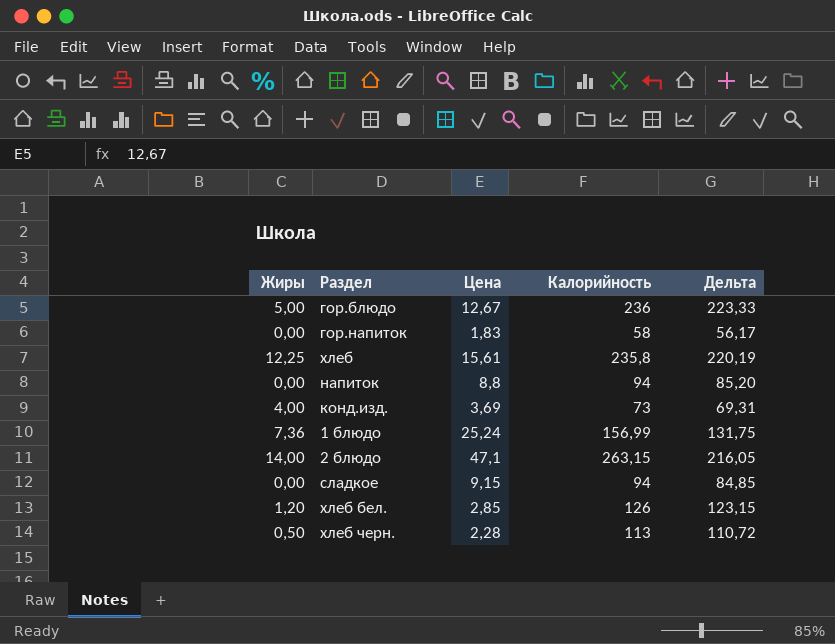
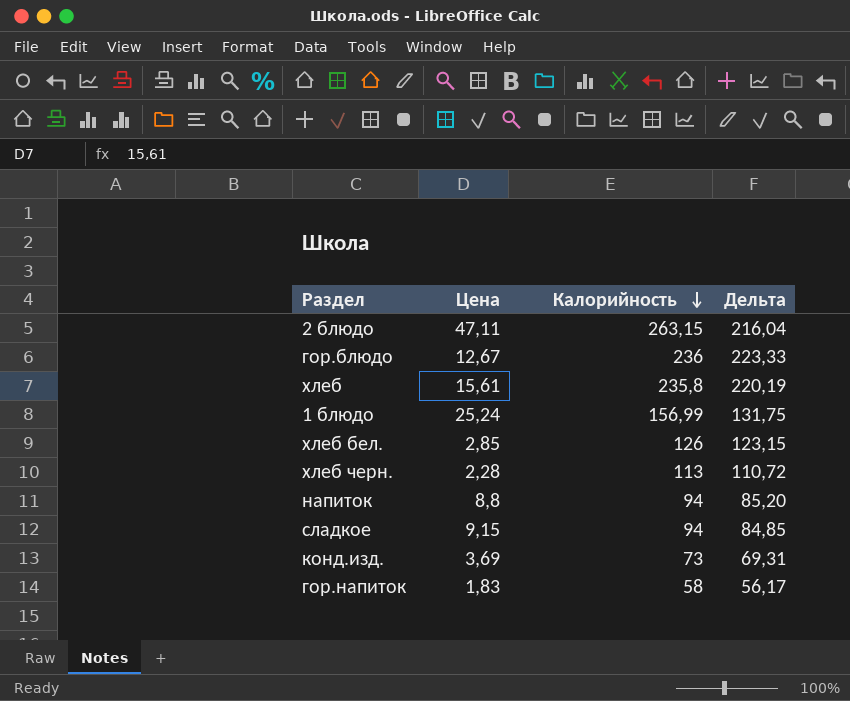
row order: none -> Калорийность descending
column Жиры | position: 1 -> none
2 блюдо | Цена: 47,1 -> 47,11
2 блюдо | Дельта: 216,05 -> 216,04

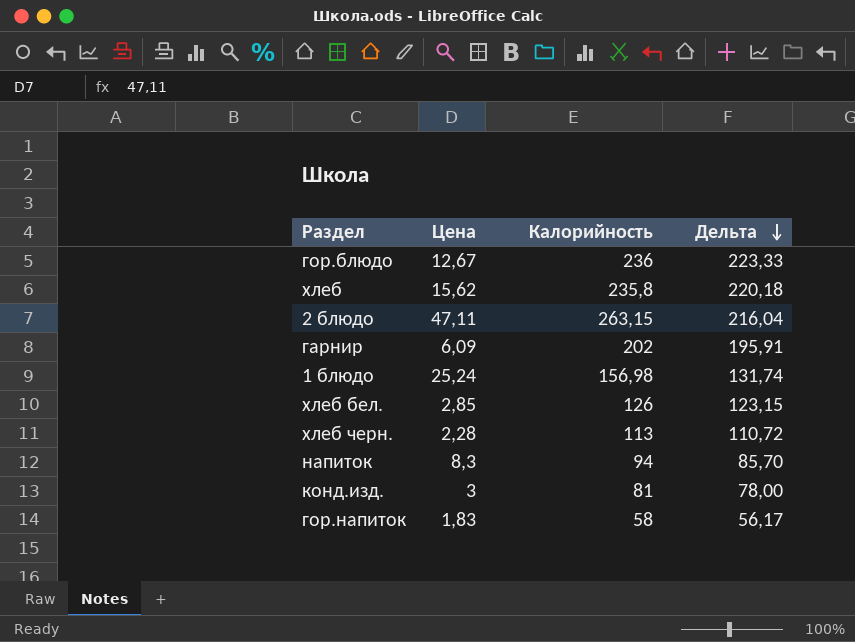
row order: Калорийность descending -> Дельта descending
row сладкое: 9,15 | 94 | 84,85 -> none
хлеб | Цена: 15,61 -> 15,62
хлеб | Дельта: 220,19 -> 220,18
row гарнир: none -> 6,09 | 202 | 195,91
1 блюдо | Калорийность: 156,99 -> 156,98
1 блюдо | Дельта: 131,75 -> 131,74
напиток | Цена: 8,8 -> 8,3
напиток | Дельта: 85,20 -> 85,70
конд.изд. | Цена: 3,69 -> 3
конд.изд. | Калорийность: 73 -> 81
конд.изд. | Дельта: 69,31 -> 78,00

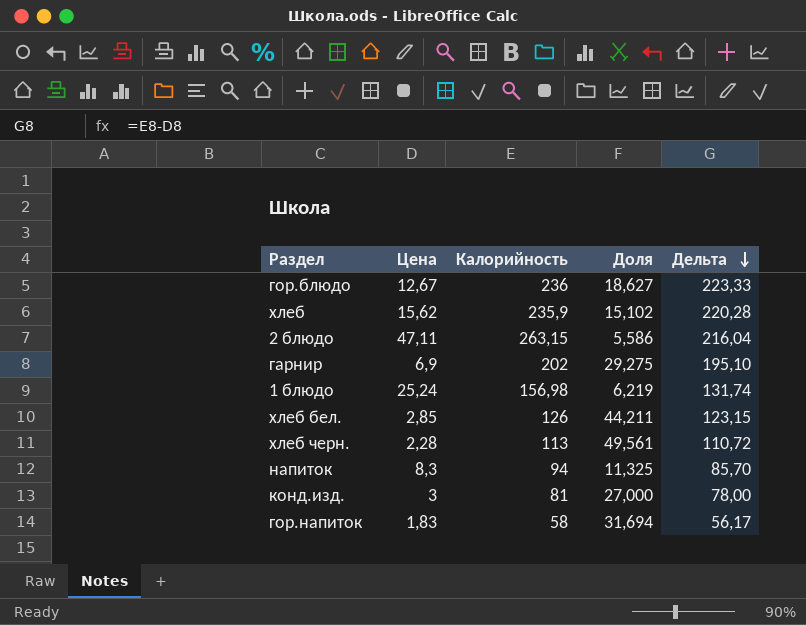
column Доля | formula: none -> [Калорийность] / [Цена]
хлеб | Калорийность: 235,8 -> 235,9
хлеб | Дельта: 220,18 -> 220,28
гарнир | Цена: 6,09 -> 6,9
гарнир | Дельта: 195,91 -> 195,10

